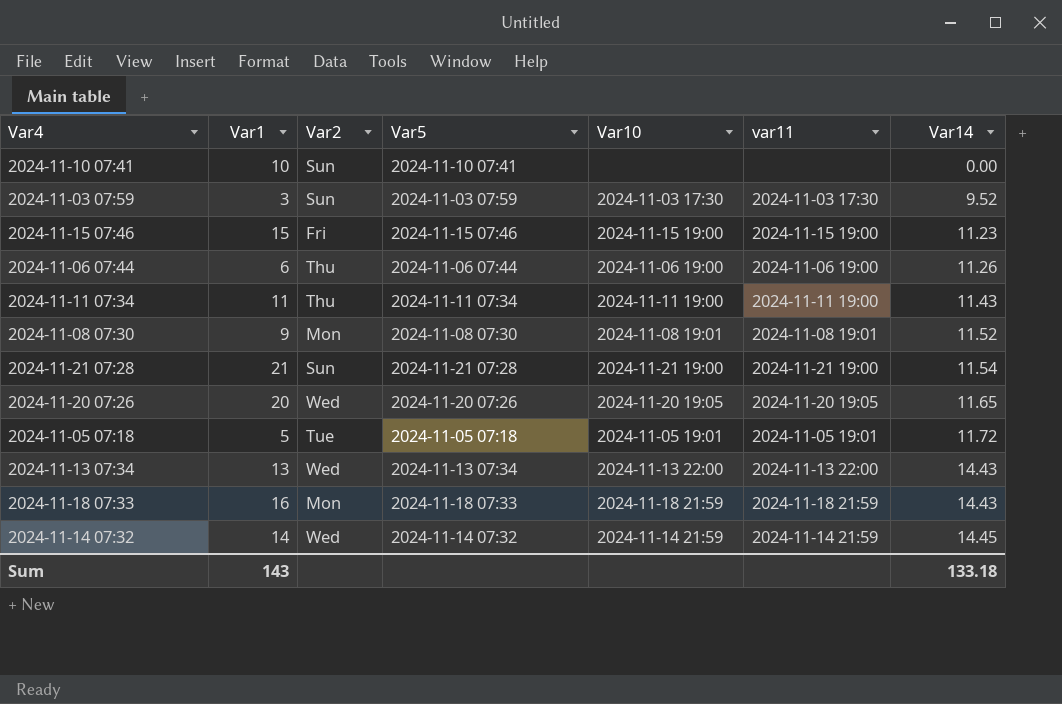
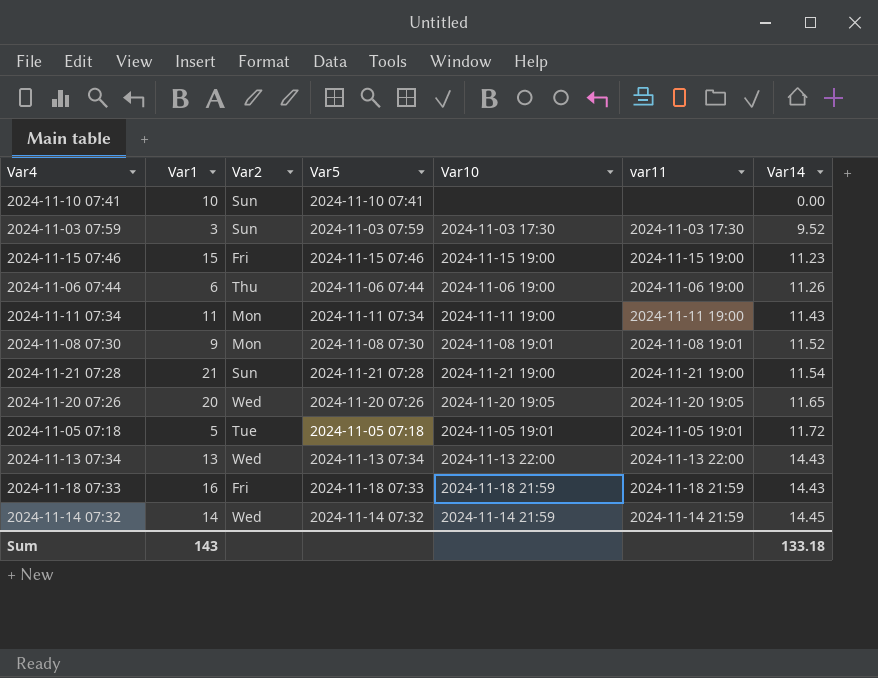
2024-11-11 07:34 | Var2: Thu -> Mon
2024-11-18 07:33 | Var2: Mon -> Fri

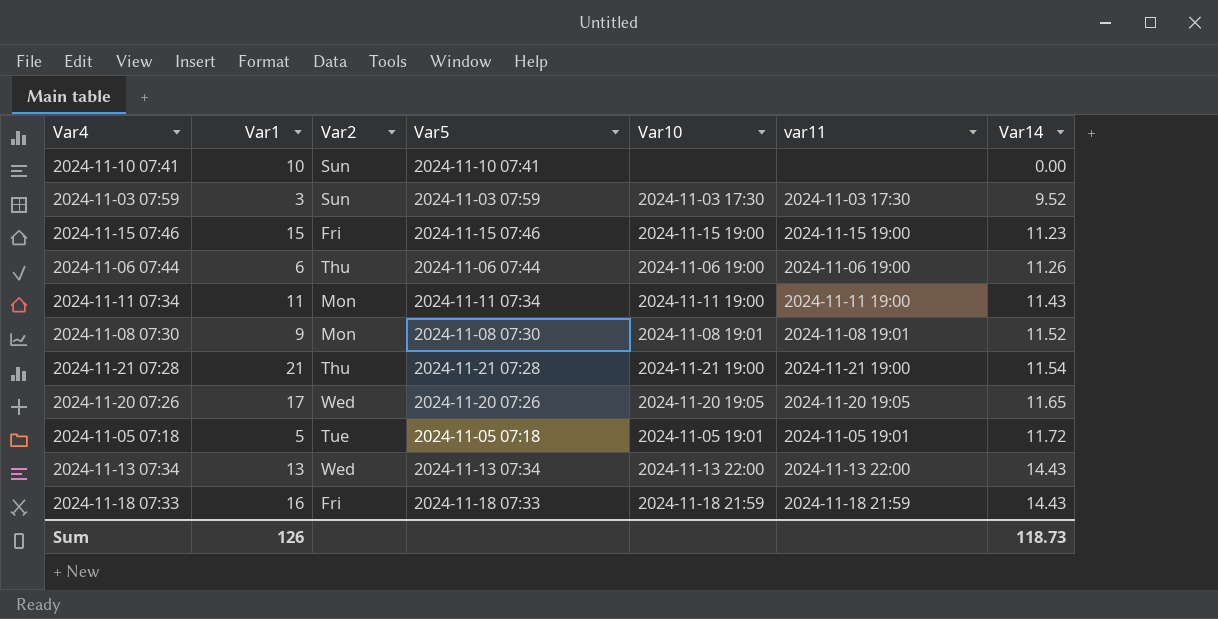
row 2024-11-14 07:32: 14 | Wed | 2024-11-14 07:32 | 2024-11-14 21:59 | 2024-11-14 21:59 | 14.45 -> none
2024-11-21 07:28 | Var2: Sun -> Thu
2024-11-20 07:26 | Var1: 20 -> 17
Sum | Var1: 143 -> 126
Sum | Var14: 133.18 -> 118.73

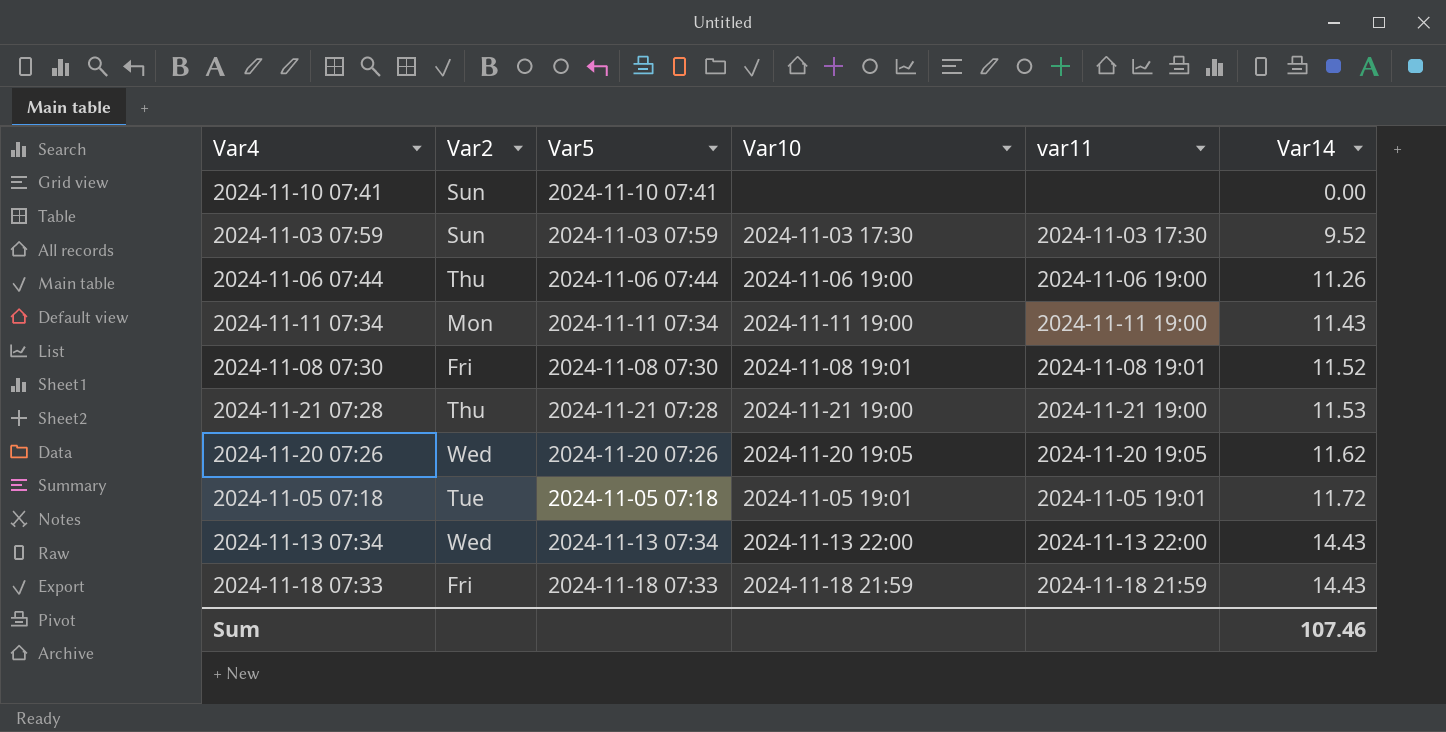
column Var1 | position: 2 -> none
row 2024-11-15 07:46: 15 | Fri | 2024-11-15 07:46 | 2024-11-15 19:00 | 2024-11-15 19:00 | 11.23 -> none
2024-11-08 07:30 | Var2: Mon -> Fri
2024-11-21 07:28 | Var14: 11.54 -> 11.53
2024-11-20 07:26 | Var14: 11.65 -> 11.62
Sum | Var14: 118.73 -> 107.46

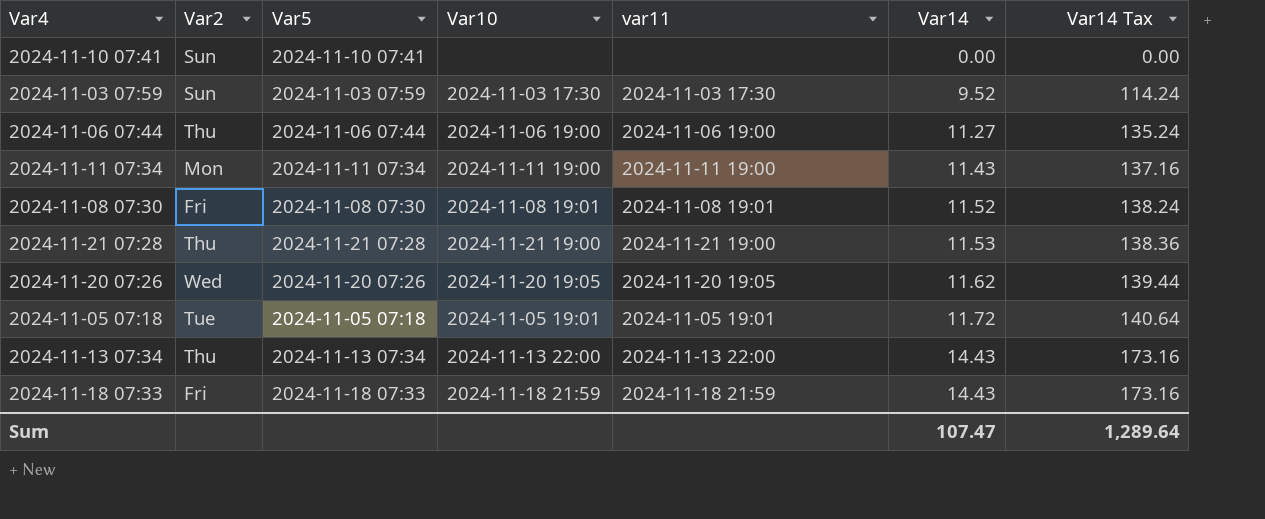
column Var14 Tax | formula: none -> [Var14] * 12
2024-11-06 07:44 | Var14: 11.26 -> 11.27
2024-11-13 07:34 | Var2: Wed -> Thu
Sum | Var14: 107.46 -> 107.47

